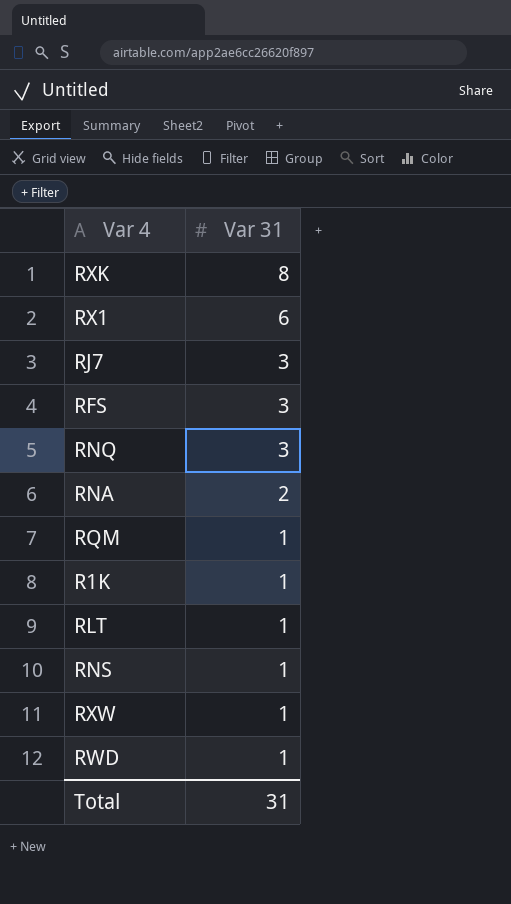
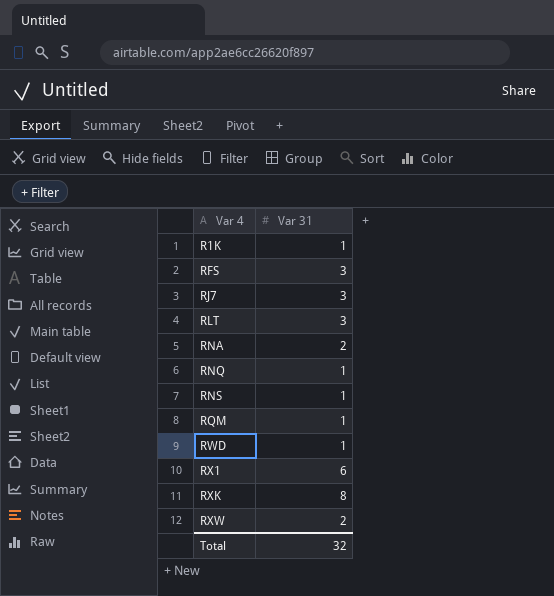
row order: Var 31 descending -> Var 4 ascending
RLT | Var 31: 1 -> 3
RNQ | Var 31: 3 -> 1
RXW | Var 31: 1 -> 2
Total | Var 31: 31 -> 32

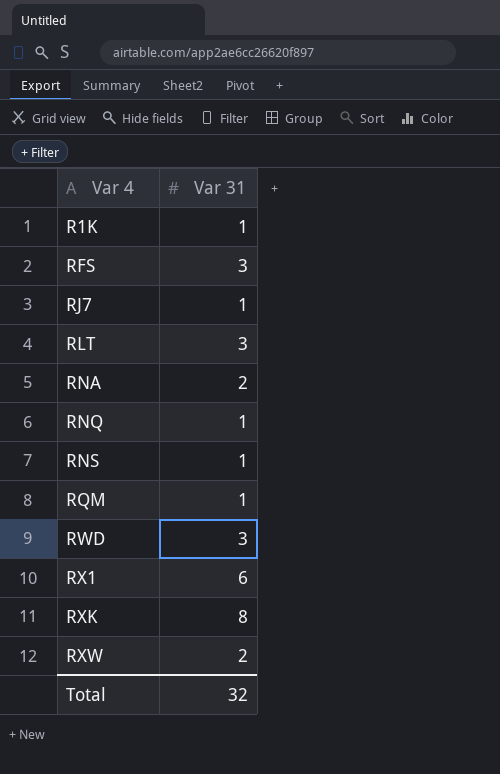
RJ7 | Var 31: 3 -> 1
RWD | Var 31: 1 -> 3

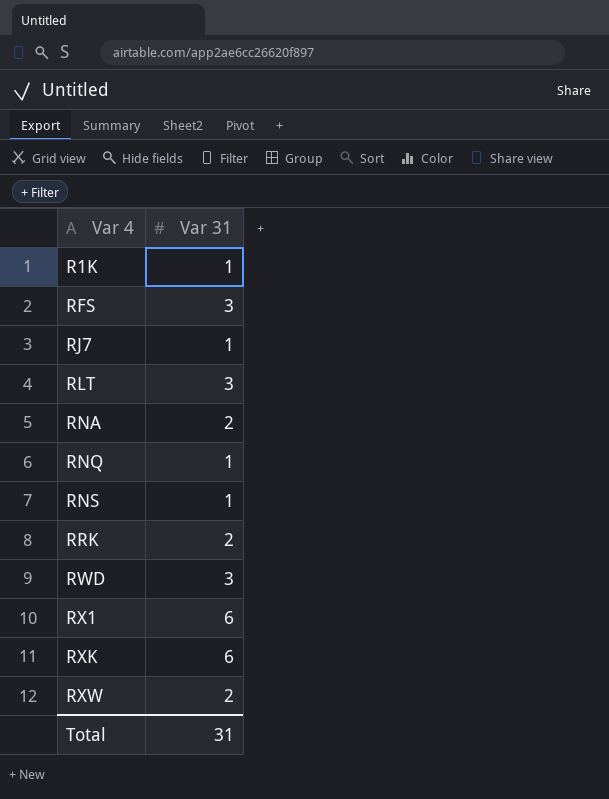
row RQM: 1 -> none
row RRK: none -> 2
RXK | Var 31: 8 -> 6
Total | Var 31: 32 -> 31

